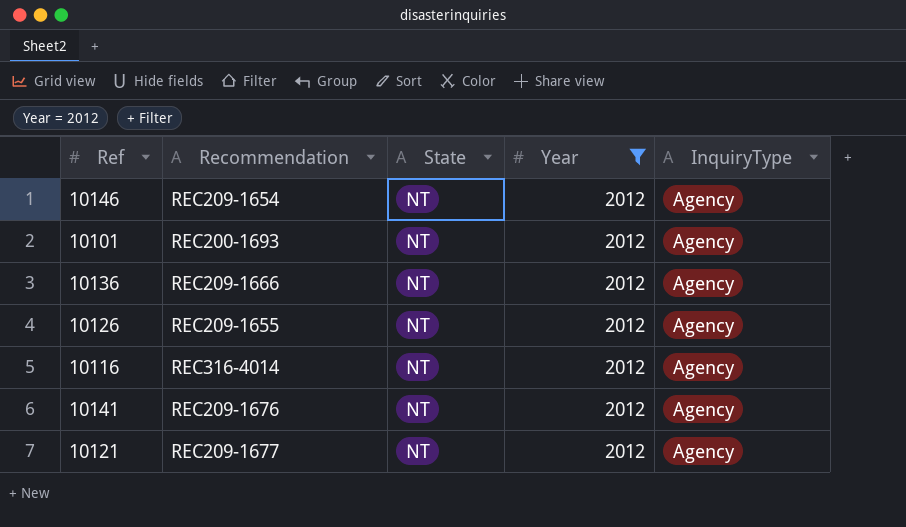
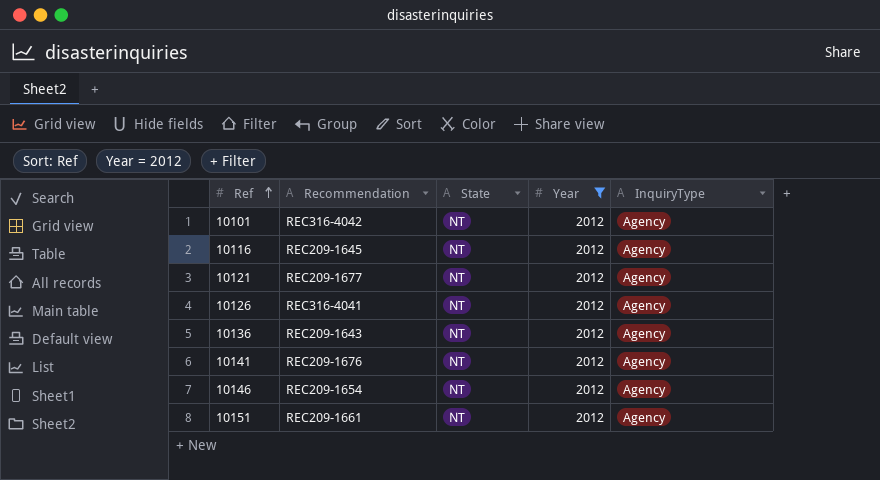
row order: none -> Ref ascending
10101 | Recommendation: REC200-1693 -> REC316-4042
10116 | Recommendation: REC316-4014 -> REC209-1645
10126 | Recommendation: REC209-1655 -> REC316-4041
10136 | Recommendation: REC209-1666 -> REC209-1643
row 10151: none -> REC209-1661 | NT | 2012 | Agency

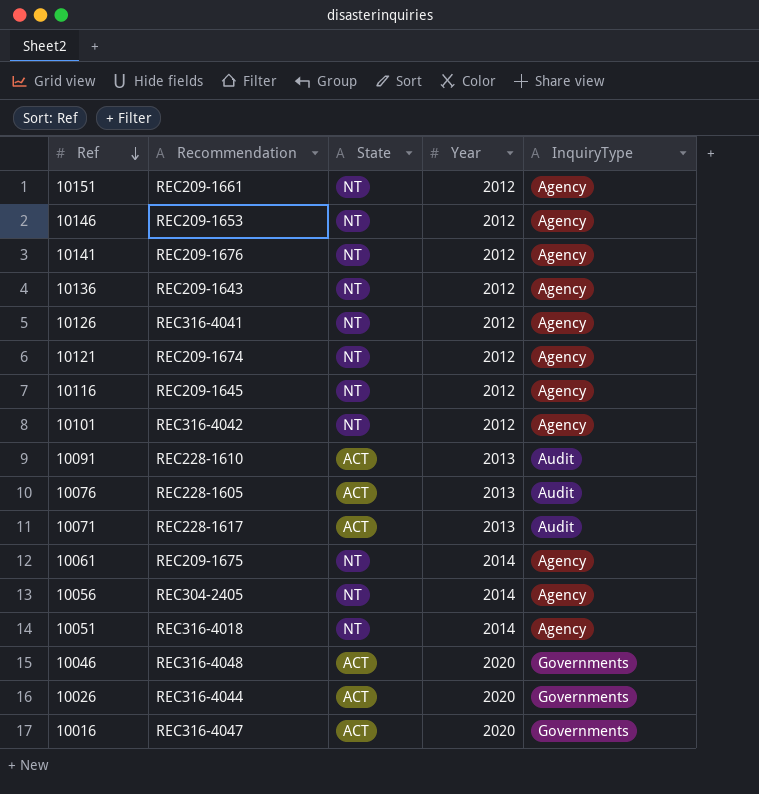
filter: Year = 2012 -> none
row order: Ref ascending -> Ref descending
10146 | Recommendation: REC209-1654 -> REC209-1653
10121 | Recommendation: REC209-1677 -> REC209-1674

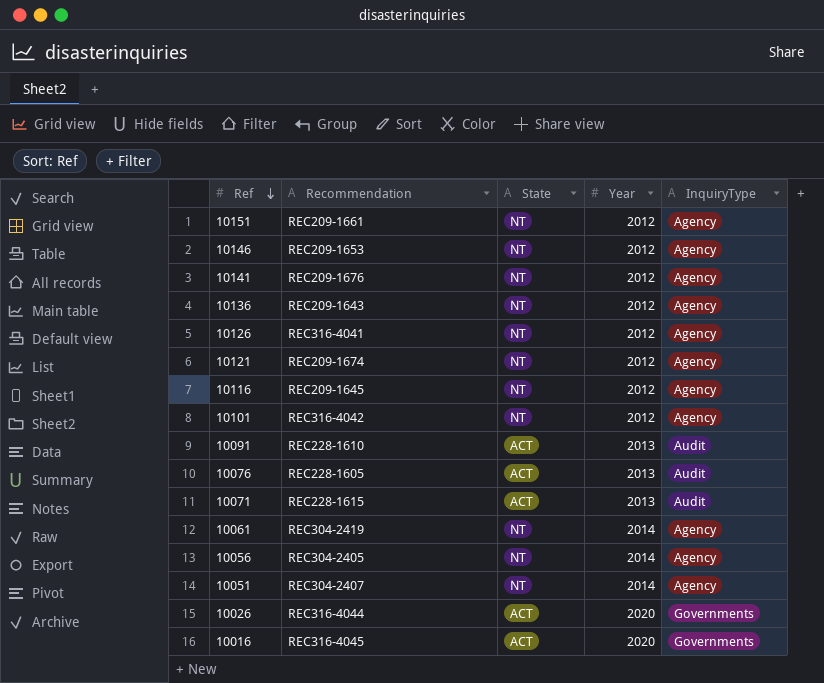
row 10046: REC316-4048 | ACT | 2020 | Governments -> none
10071 | Recommendation: REC228-1617 -> REC228-1615
10061 | Recommendation: REC209-1675 -> REC304-2419
10051 | Recommendation: REC316-4018 -> REC304-2407
10016 | Recommendation: REC316-4047 -> REC316-4045

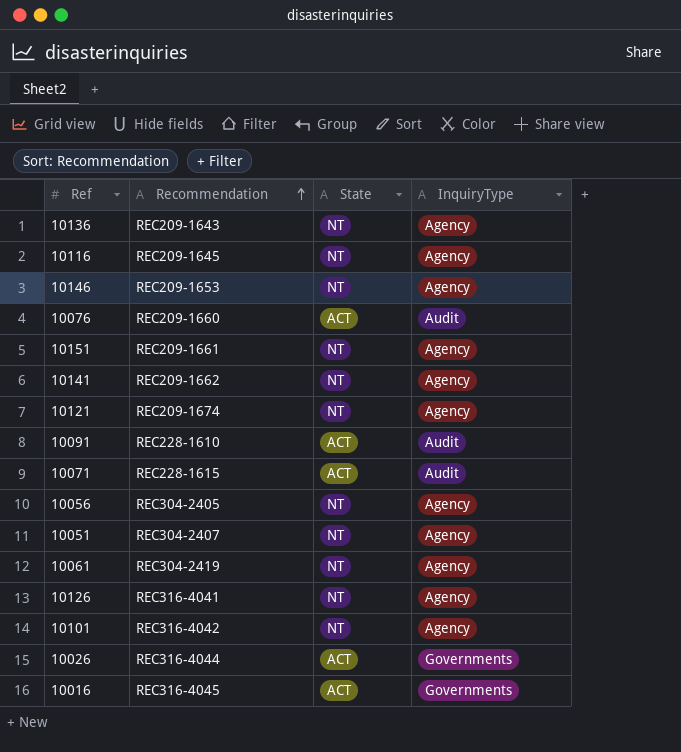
row order: Ref descending -> Recommendation ascending
column Year | position: 4 -> none
10076 | Recommendation: REC228-1605 -> REC209-1660
10141 | Recommendation: REC209-1676 -> REC209-1662

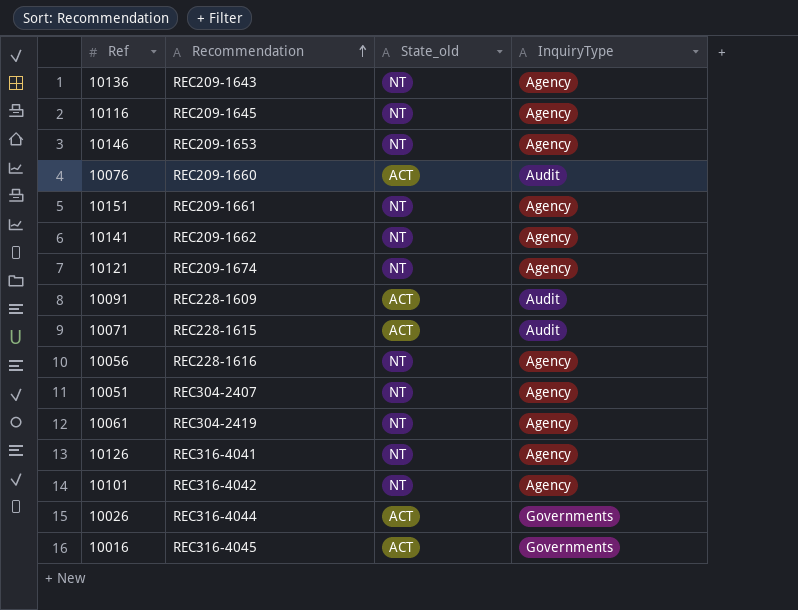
column name: State -> State_old
10091 | Recommendation: REC228-1610 -> REC228-1609
10056 | Recommendation: REC304-2405 -> REC228-1616

